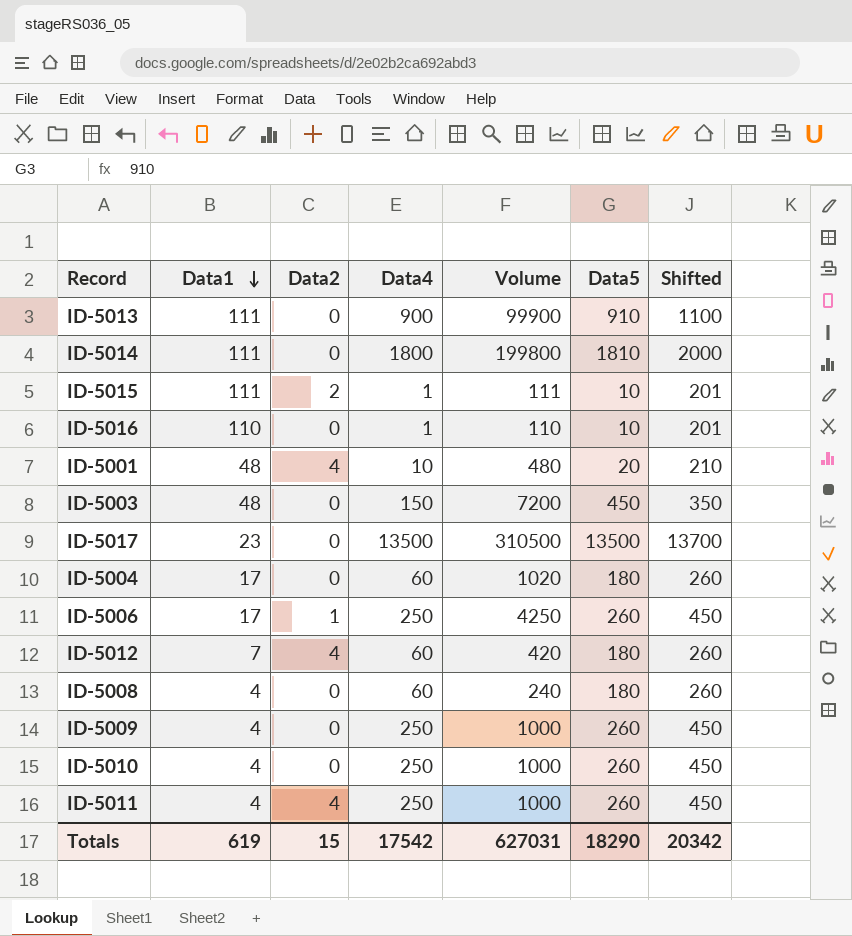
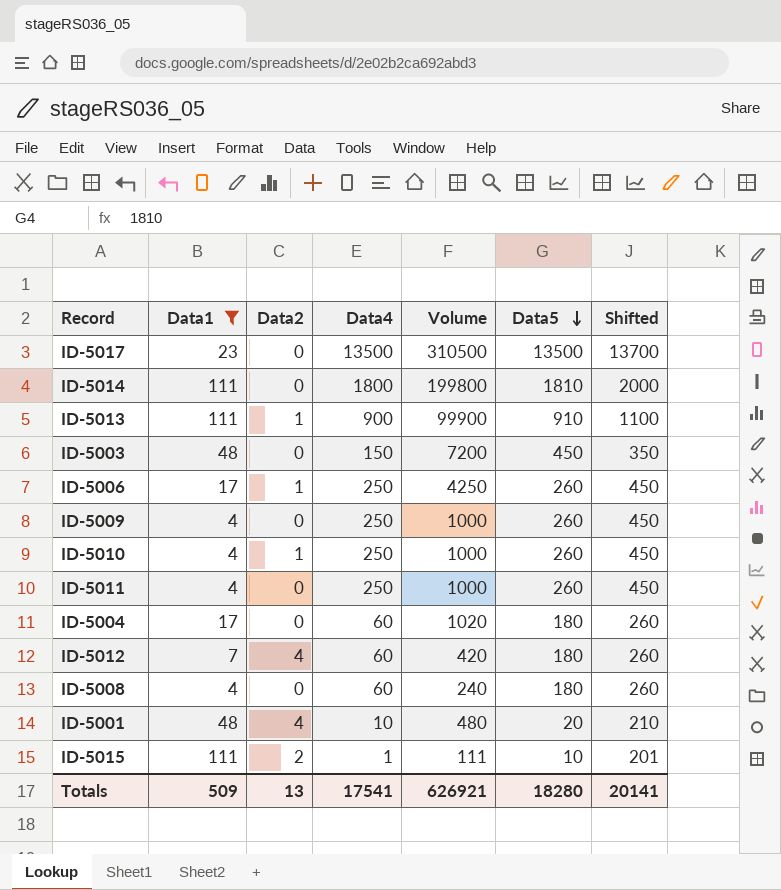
filter: none -> Data1 != 110
row order: Data1 descending -> Data5 descending
ID-5013 | Data2: 0 -> 1
ID-5010 | Data2: 0 -> 1
ID-5011 | Data2: 4 -> 0
Totals | Data1: 619 -> 509
Totals | Data2: 15 -> 13
Totals | Data4: 17542 -> 17541
Totals | Volume: 627031 -> 626921
Totals | Data5: 18290 -> 18280
Totals | Shifted: 20342 -> 20141

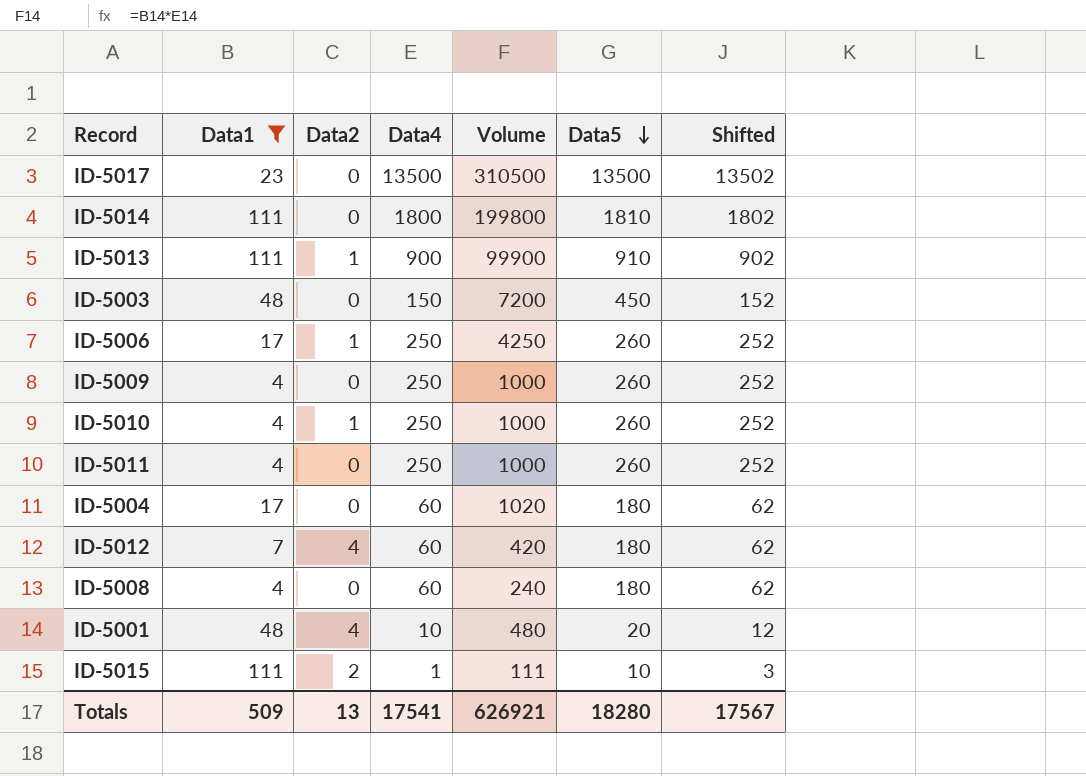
column Shifted | formula: [Data4] + 200 -> [Data4] + 2
Totals | Shifted: 20141 -> 17567

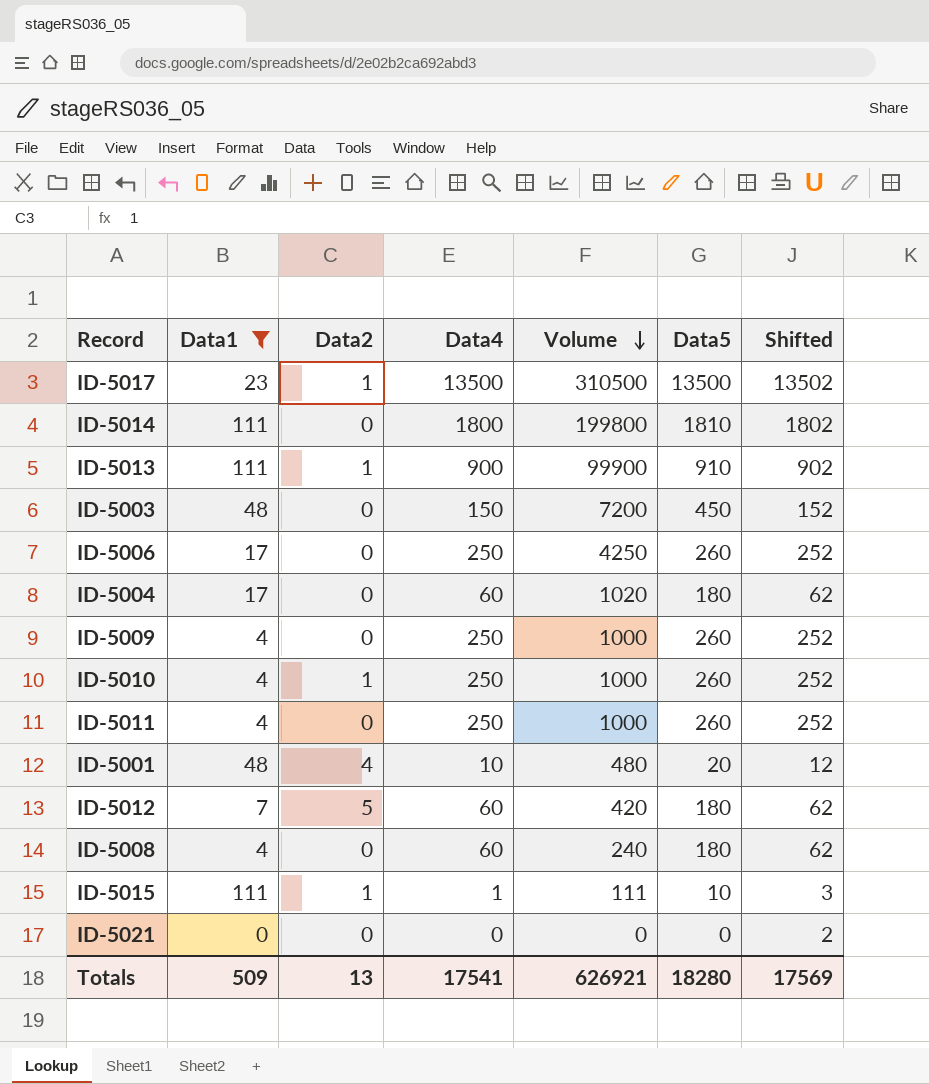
row order: Data5 descending -> Volume descending
ID-5017 | Data2: 0 -> 1
ID-5006 | Data2: 1 -> 0
ID-5012 | Data2: 4 -> 5
ID-5015 | Data2: 2 -> 1
row ID-5021: none -> 0 | 0 | 0 | 0 | 0 | 2
Totals | Shifted: 17567 -> 17569

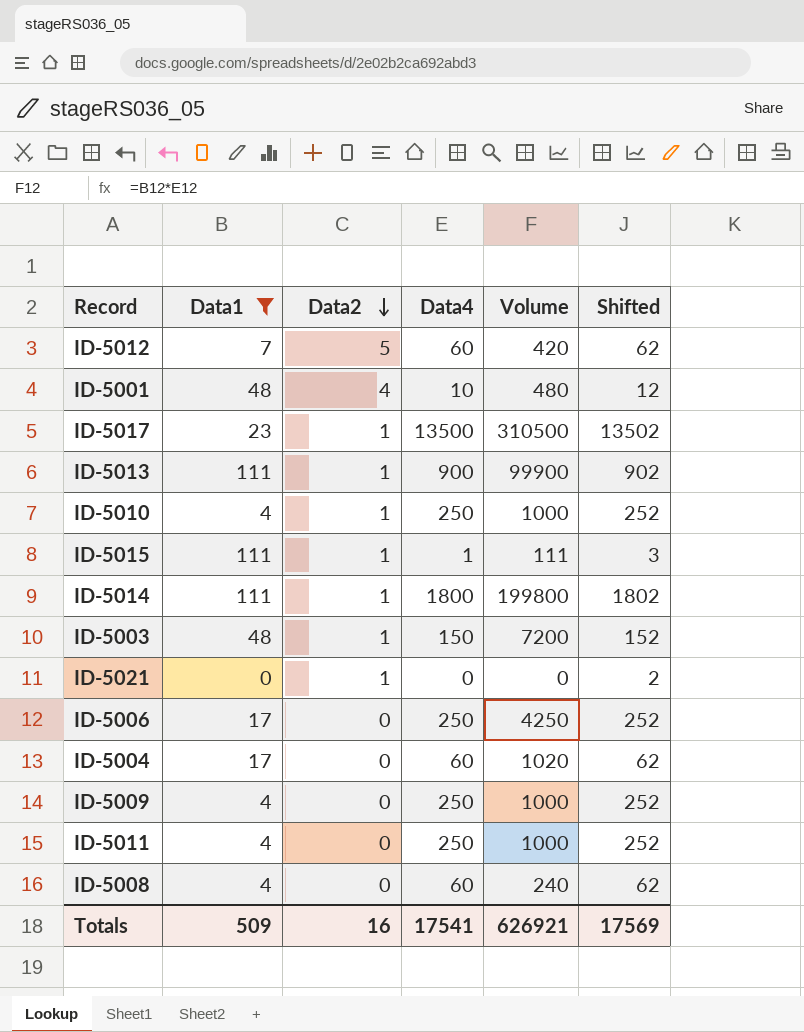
row order: Volume descending -> Data2 descending
column Data5 | position: 6 -> none
ID-5014 | Data2: 0 -> 1
ID-5003 | Data2: 0 -> 1
ID-5021 | Data2: 0 -> 1
Totals | Data2: 13 -> 16

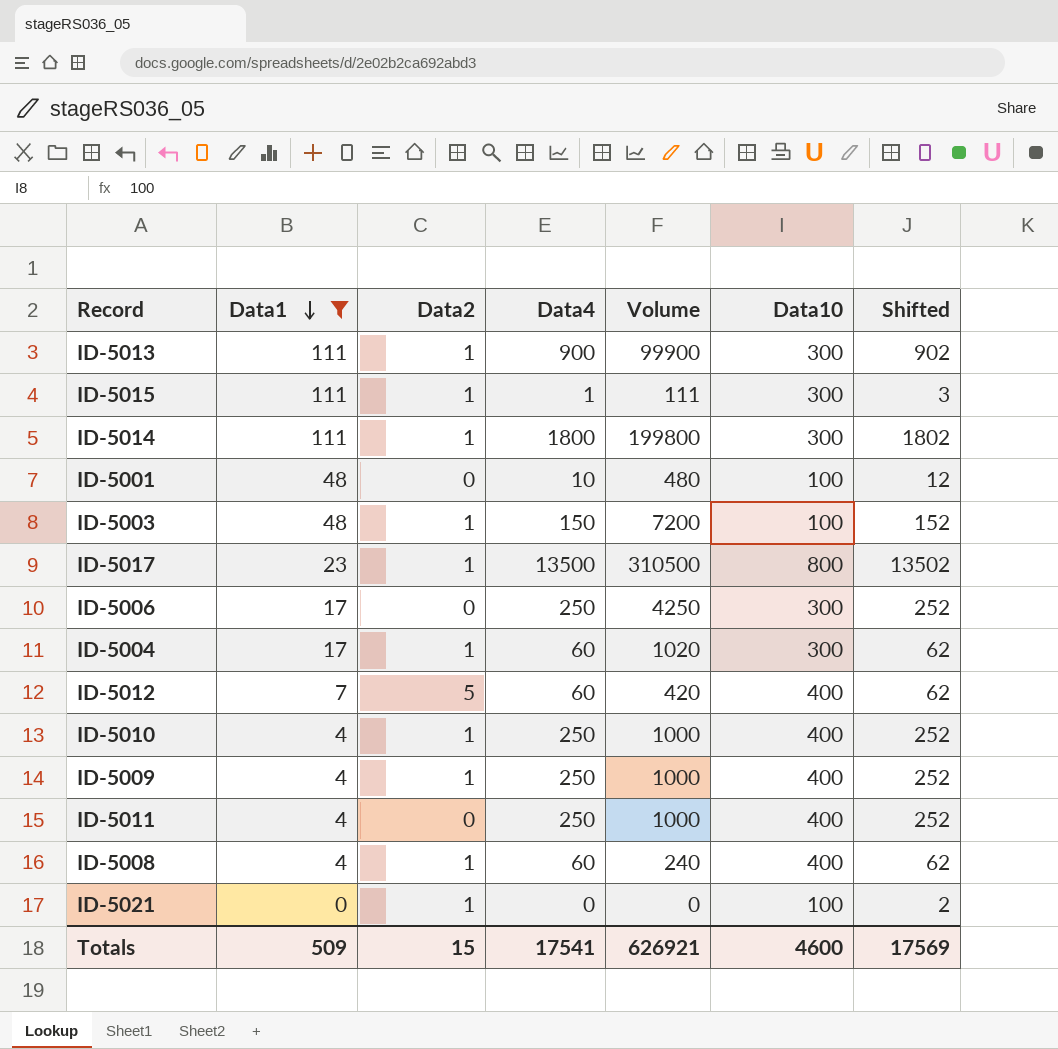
row order: Data2 descending -> Data1 descending
column Data10 | position: none -> 6
ID-5001 | Data2: 4 -> 0
ID-5004 | Data2: 0 -> 1
ID-5009 | Data2: 0 -> 1
ID-5008 | Data2: 0 -> 1
Totals | Data2: 16 -> 15

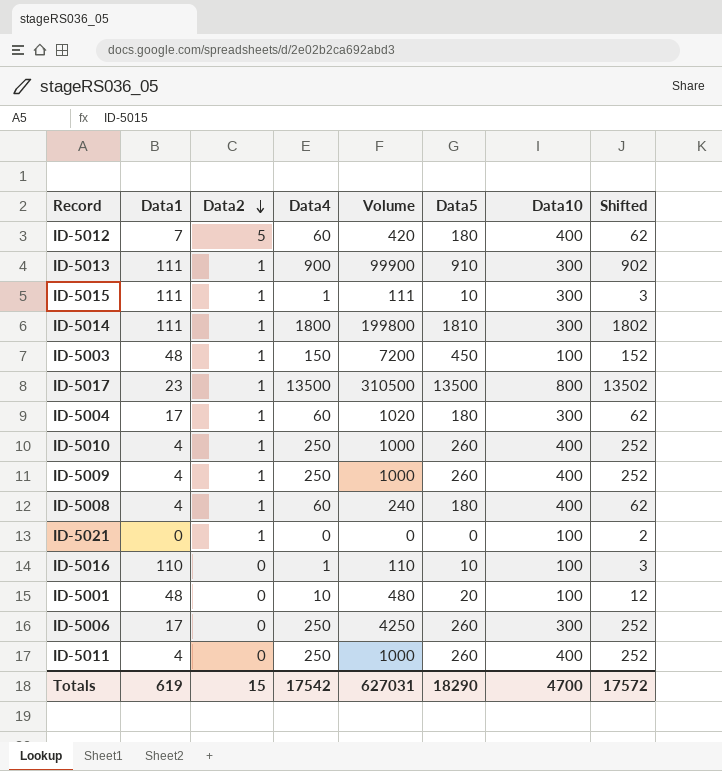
filter: Data1 != 110 -> none
row order: Data1 descending -> Data2 descending
column Data5 | position: none -> 6
Totals | Data1: 509 -> 619
Totals | Data4: 17541 -> 17542
Totals | Volume: 626921 -> 627031
Totals | Data10: 4600 -> 4700
Totals | Shifted: 17569 -> 17572

